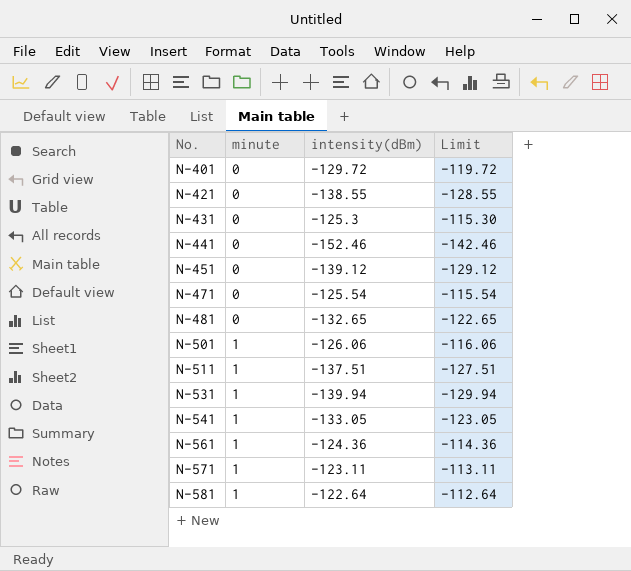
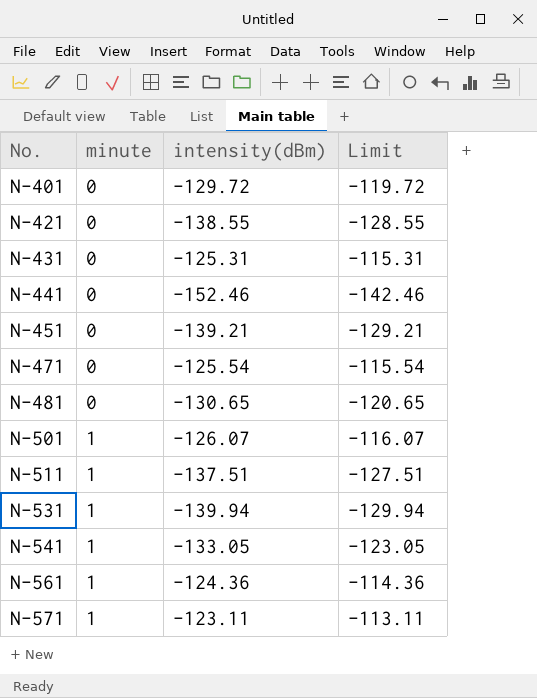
row N-581: 1 | -122.64 | -112.64 -> none
N-431 | intensity(dBm): -125.3 -> -125.31
N-431 | Limit: -115.30 -> -115.31
N-451 | intensity(dBm): -139.12 -> -139.21
N-451 | Limit: -129.12 -> -129.21
N-481 | intensity(dBm): -132.65 -> -130.65
N-481 | Limit: -122.65 -> -120.65
N-501 | intensity(dBm): -126.06 -> -126.07
N-501 | Limit: -116.06 -> -116.07

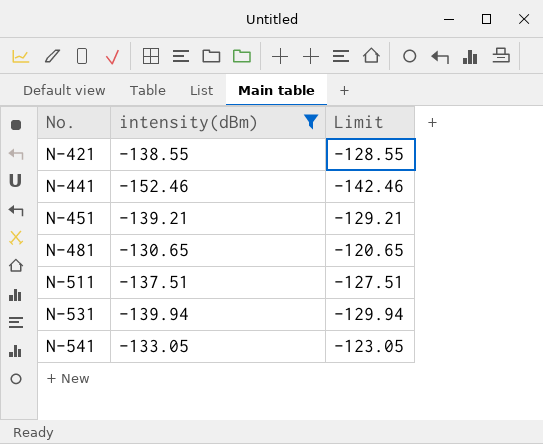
filter: none -> intensity(dBm) <= -130.65
column minute | position: 2 -> none

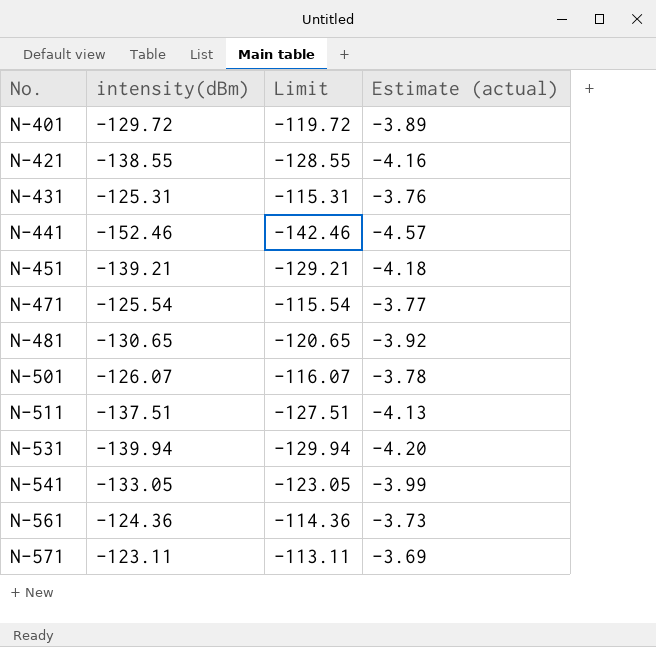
filter: intensity(dBm) <= -130.65 -> none
column Estimate (actual) | formula: none -> [intensity(dBm)] * 0.03

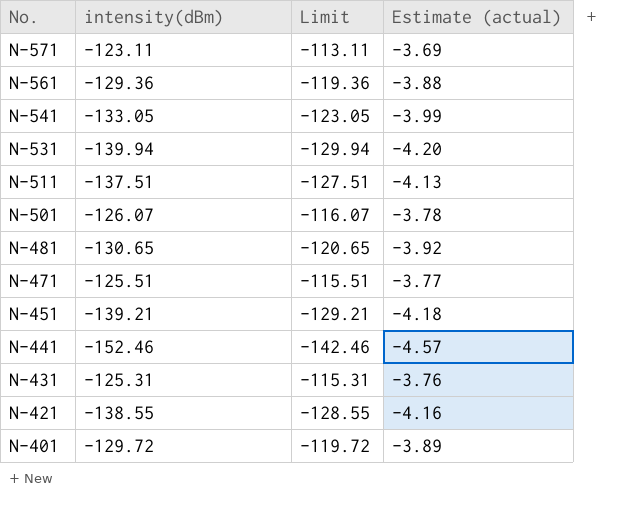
row order: No. ascending -> No. descending
N-561 | intensity(dBm): -124.36 -> -129.36
N-561 | Limit: -114.36 -> -119.36
N-561 | Estimate (actual): -3.73 -> -3.88
N-471 | intensity(dBm): -125.54 -> -125.51
N-471 | Limit: -115.54 -> -115.51

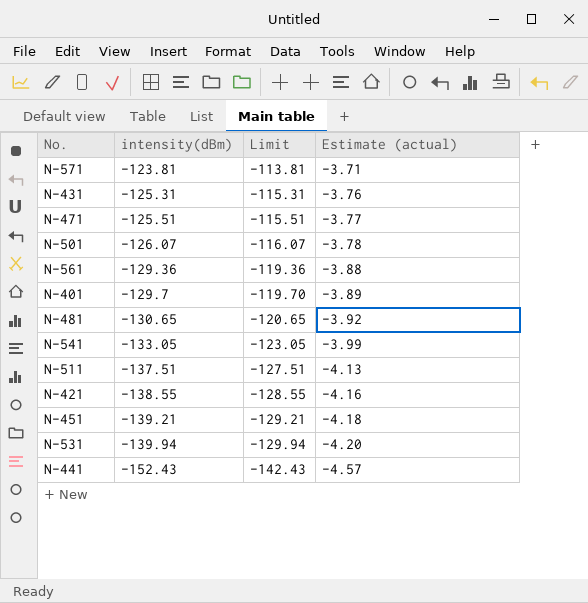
row order: No. descending -> intensity(dBm) descending
N-571 | intensity(dBm): -123.11 -> -123.81
N-571 | Limit: -113.11 -> -113.81
N-571 | Estimate (actual): -3.69 -> -3.71
N-401 | intensity(dBm): -129.72 -> -129.7
N-401 | Limit: -119.72 -> -119.70
N-441 | intensity(dBm): -152.46 -> -152.43
N-441 | Limit: -142.46 -> -142.43

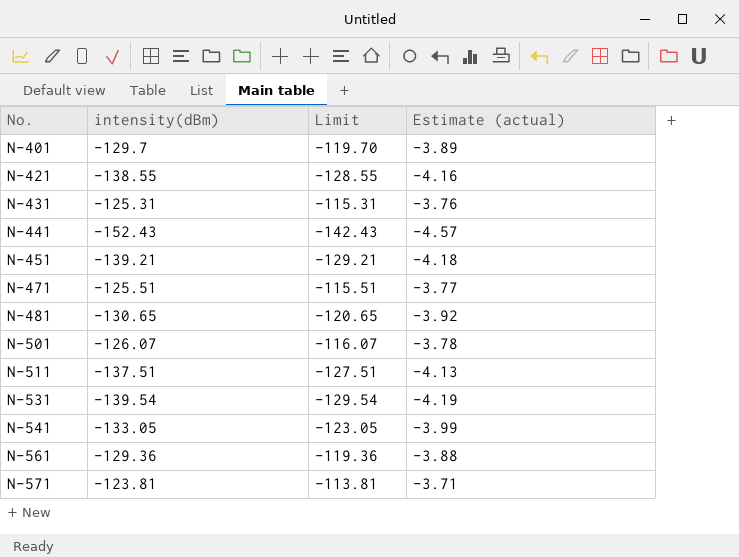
row order: intensity(dBm) descending -> No. ascending
N-531 | intensity(dBm): -139.94 -> -139.54
N-531 | Limit: -129.94 -> -129.54
N-531 | Estimate (actual): -4.20 -> -4.19

